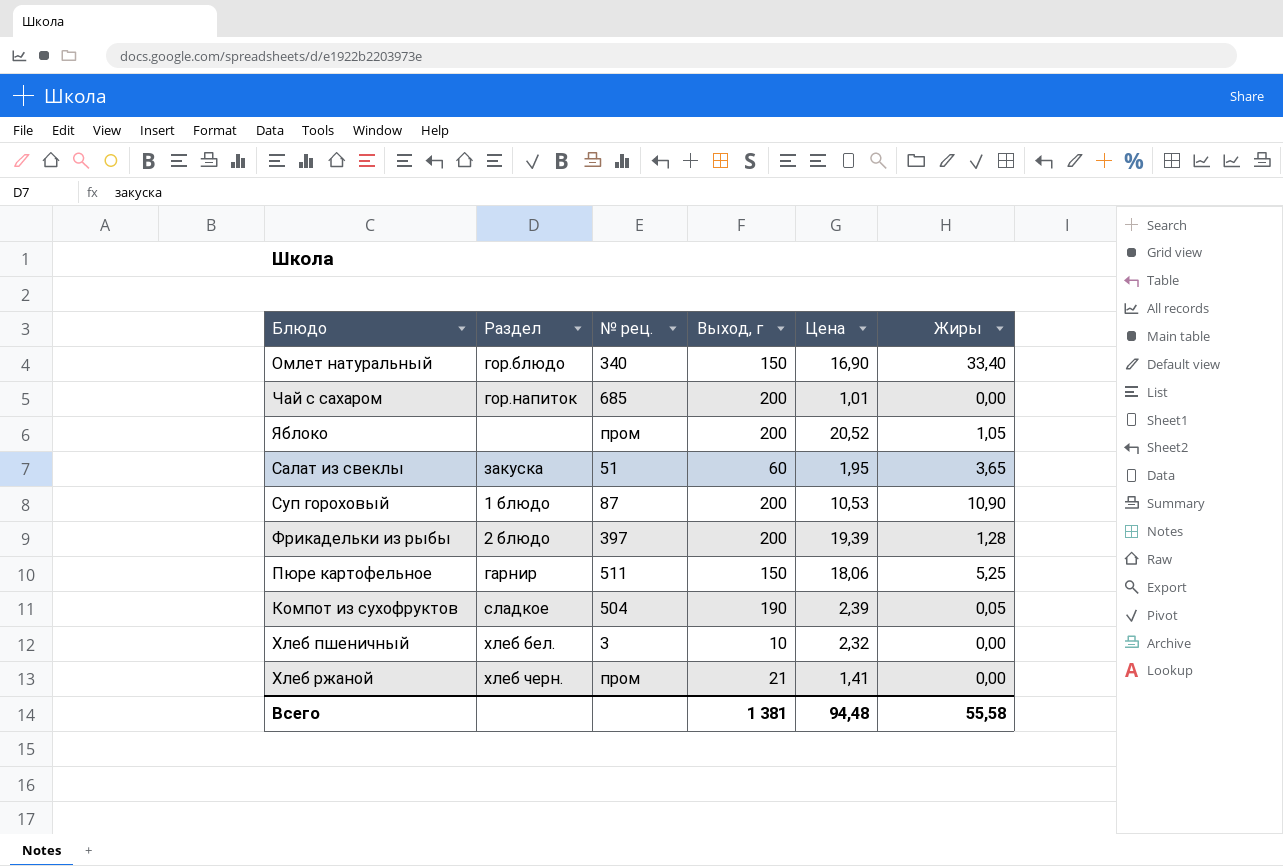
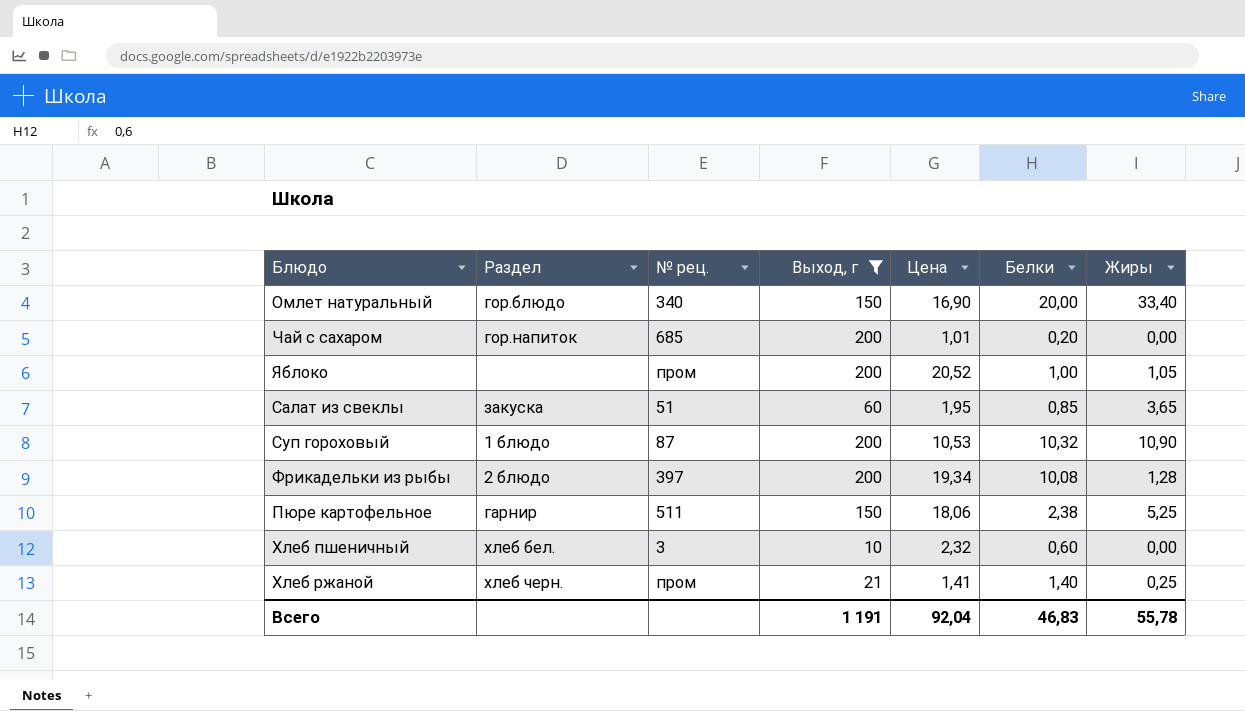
filter: none -> Выход, г != 190
column Белки | position: none -> 6
Фрикадельки из рыбы | Цена: 19,39 -> 19,34
Хлеб ржаной | Жиры: 0,00 -> 0,25
Всего | Выход, г: 1 381 -> 1 191
Всего | Цена: 94,48 -> 92,04
Всего | Жиры: 55,58 -> 55,78

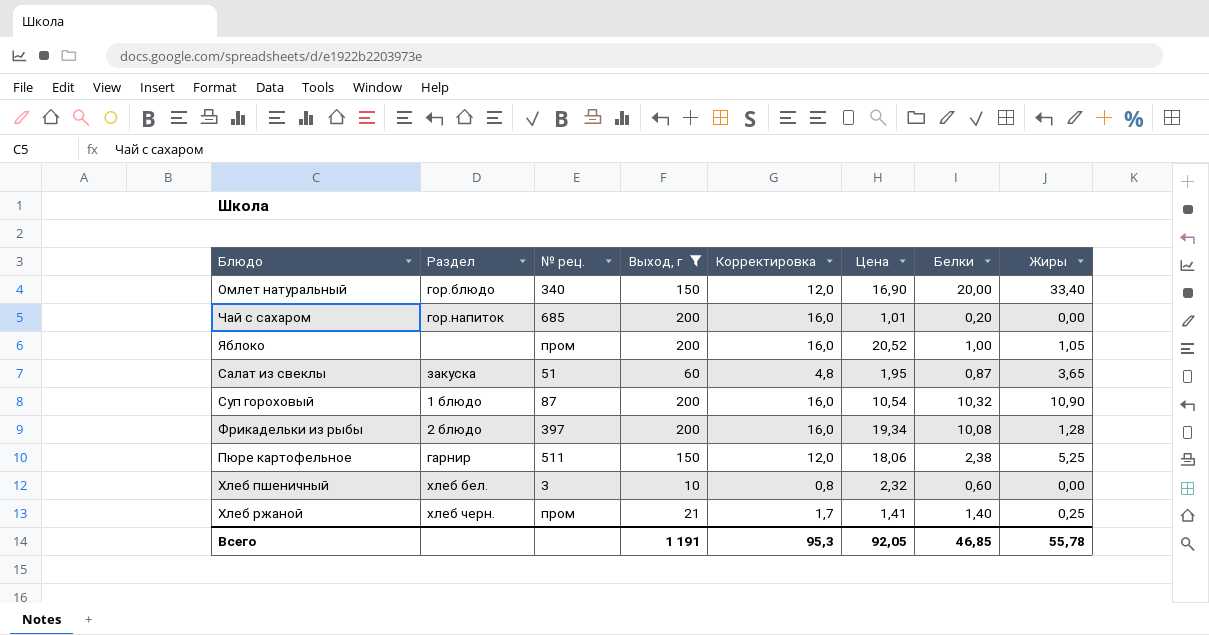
column Корректировка | formula: none -> [Выход, г] * 0,08
Салат из свеклы | Белки: 0,85 -> 0,87
Суп гороховый | Цена: 10,53 -> 10,54
Всего | Цена: 92,04 -> 92,05
Всего | Белки: 46,83 -> 46,85

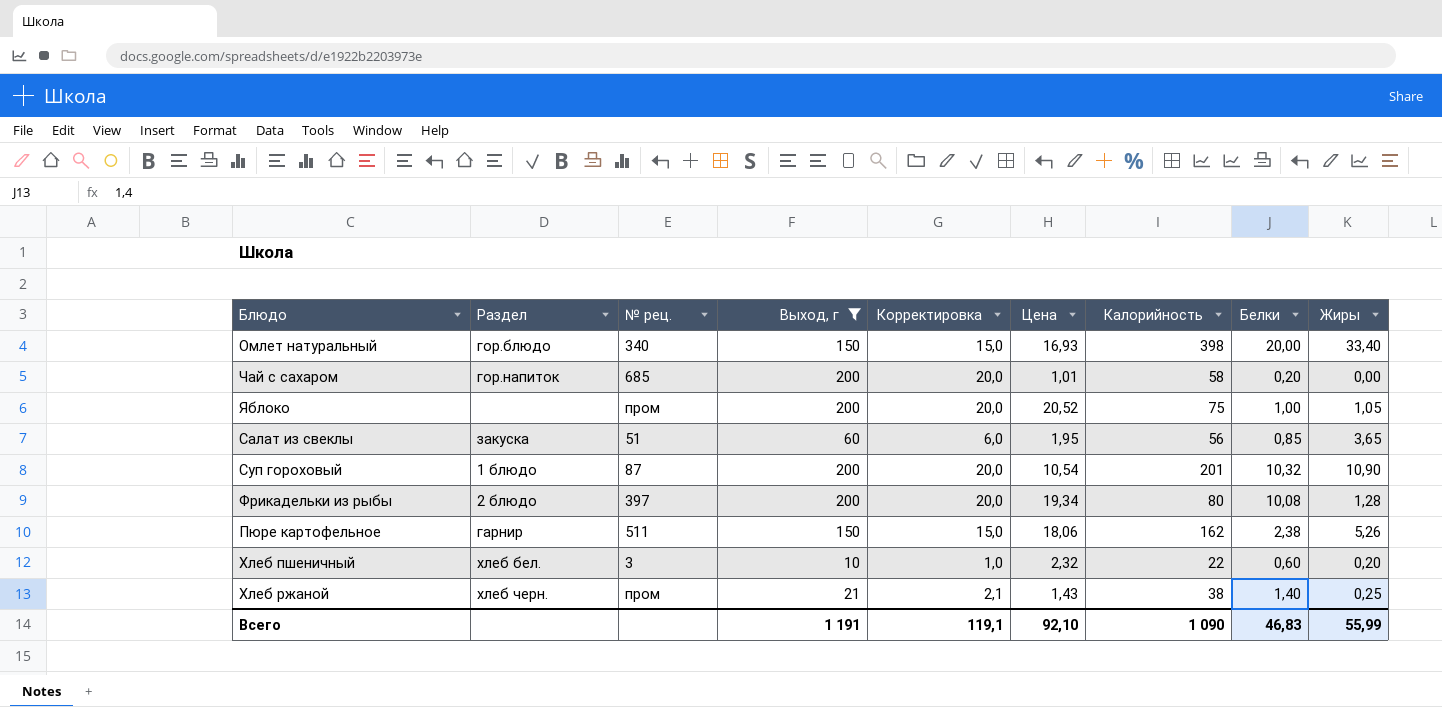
column Корректировка | formula: [Выход, г] * 0,08 -> [Выход, г] * 0,1
column Калорийность | position: none -> 7
Омлет натуральный | Цена: 16,90 -> 16,93
Салат из свеклы | Белки: 0,87 -> 0,85
Пюре картофельное | Жиры: 5,25 -> 5,26
Хлеб пшеничный | Жиры: 0,00 -> 0,20
Хлеб ржаной | Цена: 1,41 -> 1,43
Всего | Корректировка: 95,3 -> 119,1
Всего | Цена: 92,05 -> 92,10
Всего | Белки: 46,85 -> 46,83
Всего | Жиры: 55,78 -> 55,99

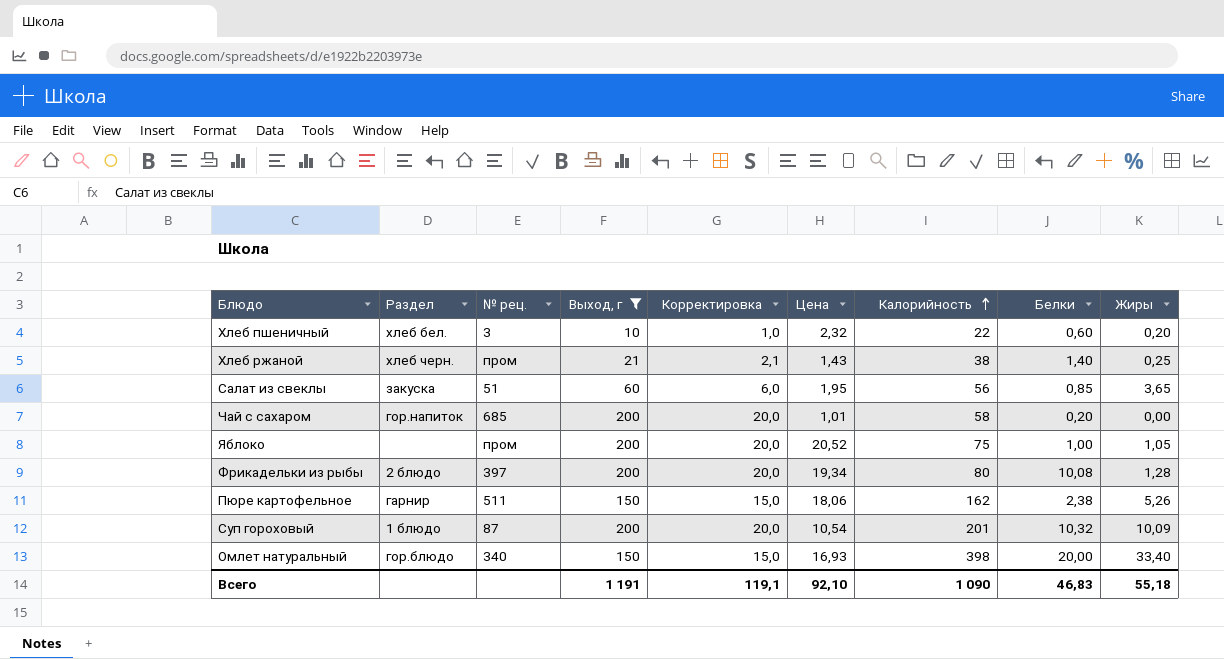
row order: none -> Калорийность ascending
Суп гороховый | Жиры: 10,90 -> 10,09
Всего | Жиры: 55,99 -> 55,18

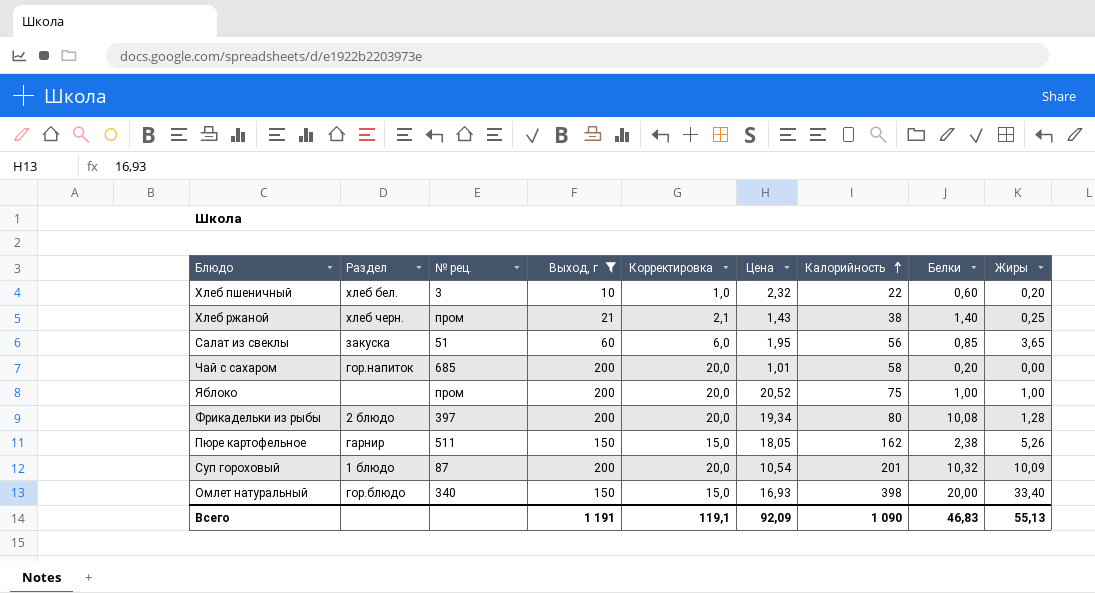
Яблоко | Жиры: 1,05 -> 1,00
Пюре картофельное | Цена: 18,06 -> 18,05
Всего | Цена: 92,10 -> 92,09
Всего | Жиры: 55,18 -> 55,13

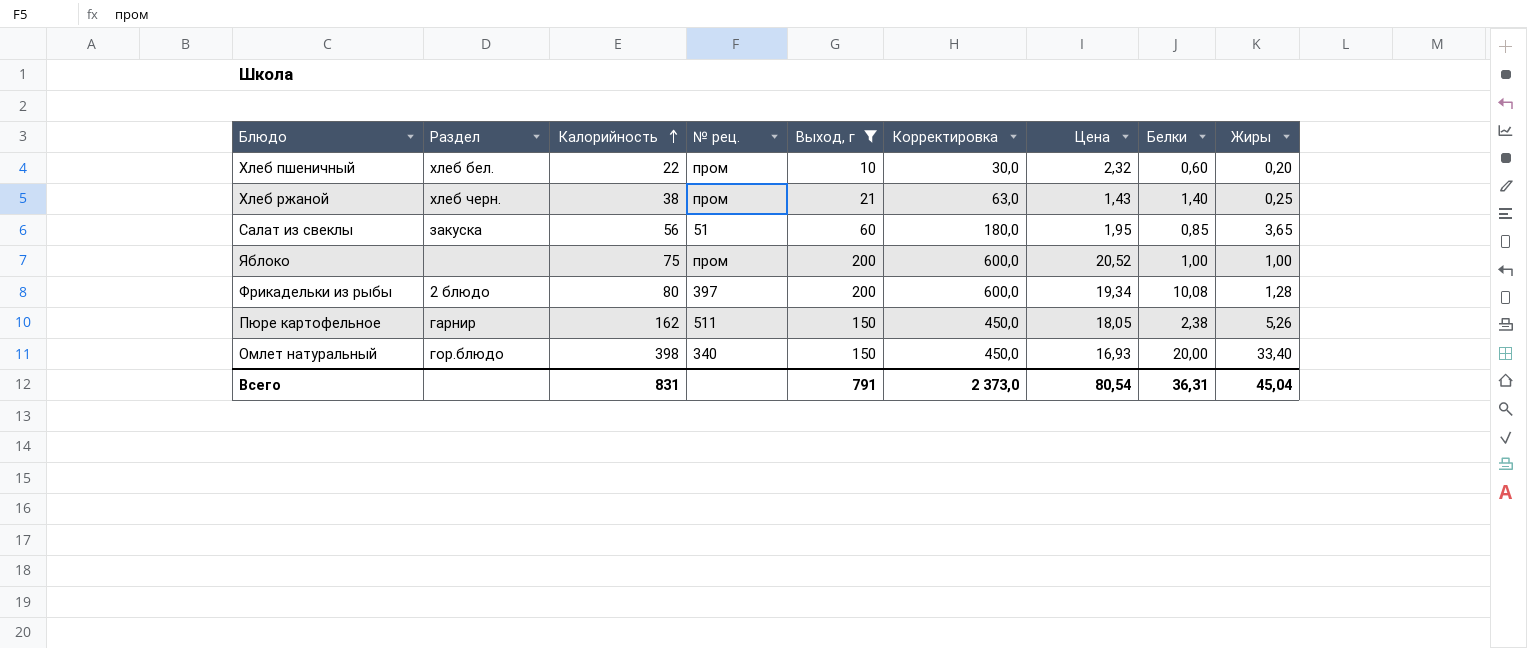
column Калорийность | position: 7 -> 3
column Корректировка | formula: [Выход, г] * 0,1 -> [Выход, г] * 3
row Чай с сахаром: гор.напиток | 685 | 200 | 20,0 | 1,01 | 58 | 0,20 | 0,00 -> none
row Суп гороховый: 1 блюдо | 87 | 200 | 20,0 | 10,54 | 201 | 10,32 | 10,09 -> none
Хлеб пшеничный | № рец.: 3 -> пром
Всего | Калорийность: 1 090 -> 831
Всего | Выход, г: 1 191 -> 791
Всего | Корректировка: 119,1 -> 2 373,0
Всего | Цена: 92,09 -> 80,54
Всего | Белки: 46,83 -> 36,31
Всего | Жиры: 55,13 -> 45,04

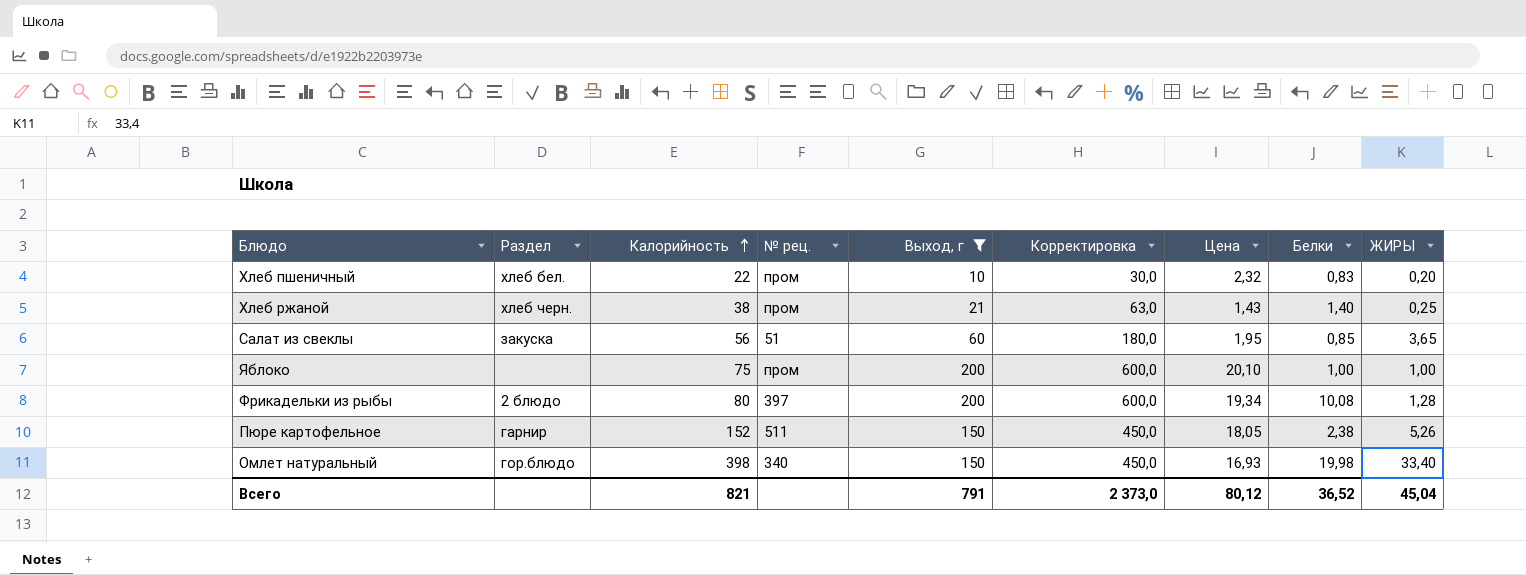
column name: Жиры -> ЖИРЫ
Хлеб пшеничный | Белки: 0,60 -> 0,83
Яблоко | Цена: 20,52 -> 20,10
Пюре картофельное | Калорийность: 162 -> 152
Омлет натуральный | Белки: 20,00 -> 19,98
Всего | Калорийность: 831 -> 821
Всего | Цена: 80,54 -> 80,12
Всего | Белки: 36,31 -> 36,52

